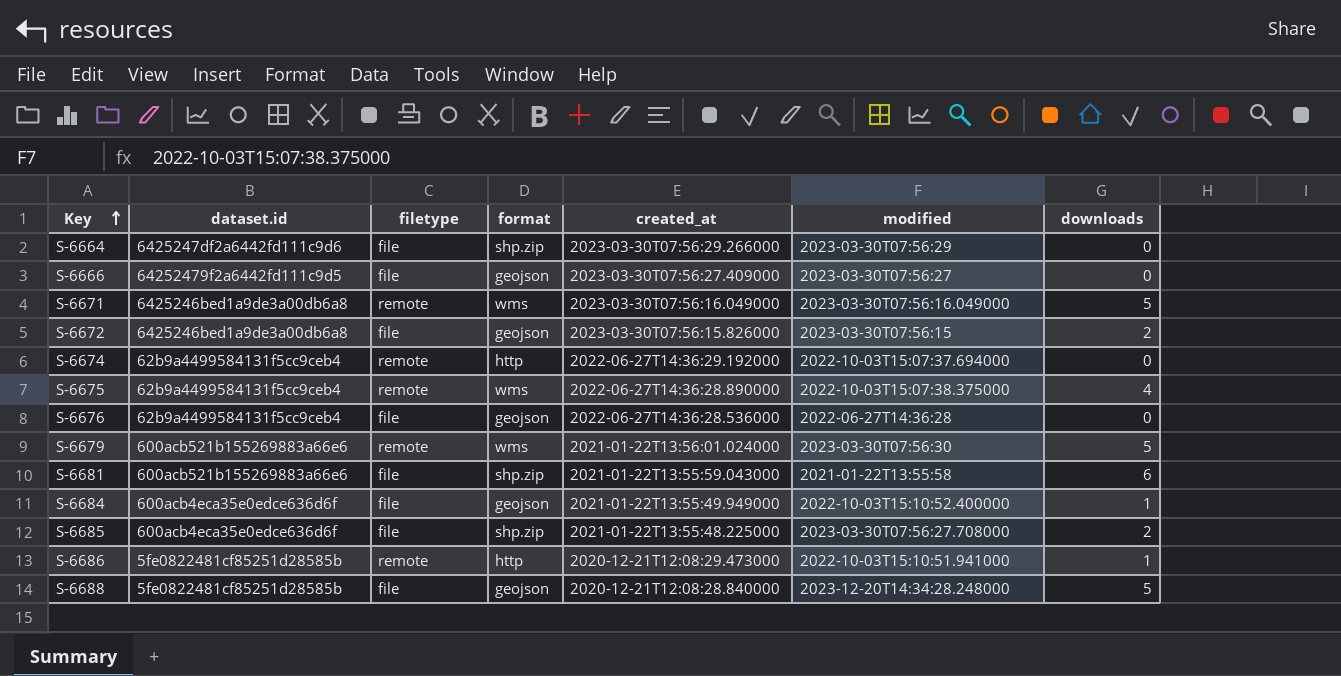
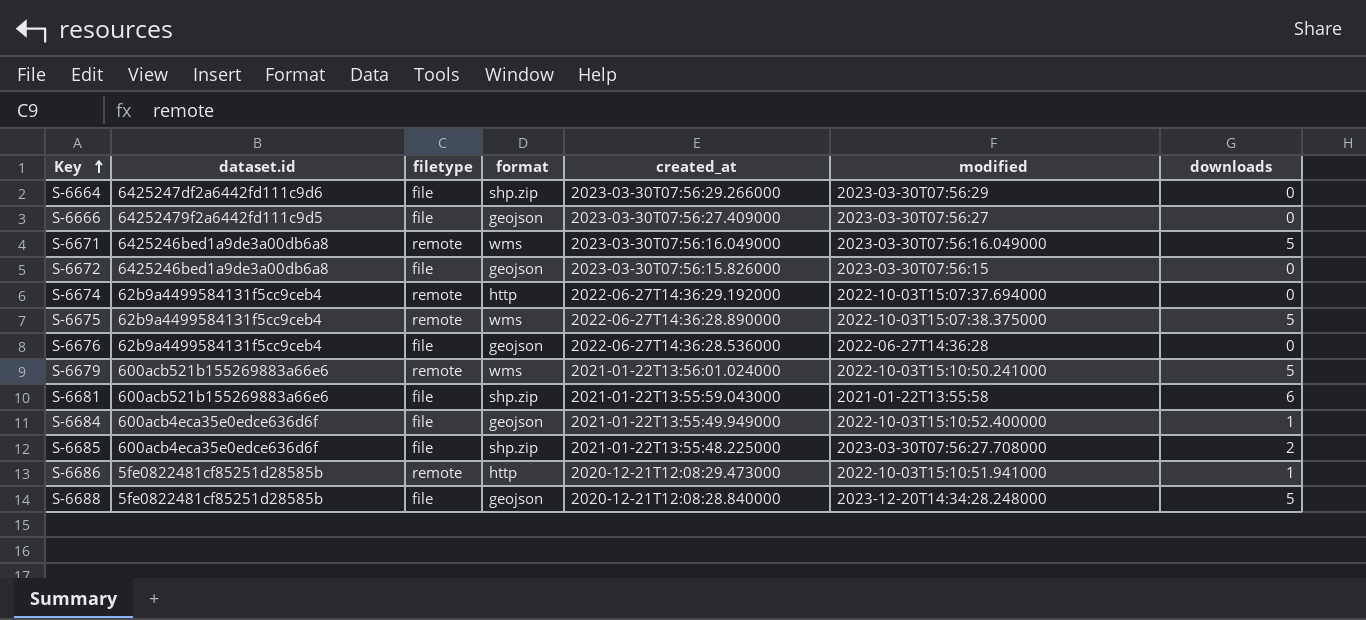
S-6672 | downloads: 2 -> 0
S-6675 | downloads: 4 -> 5
S-6679 | modified: 2023-03-30T07:56:30 -> 2022-10-03T15:10:50.241000

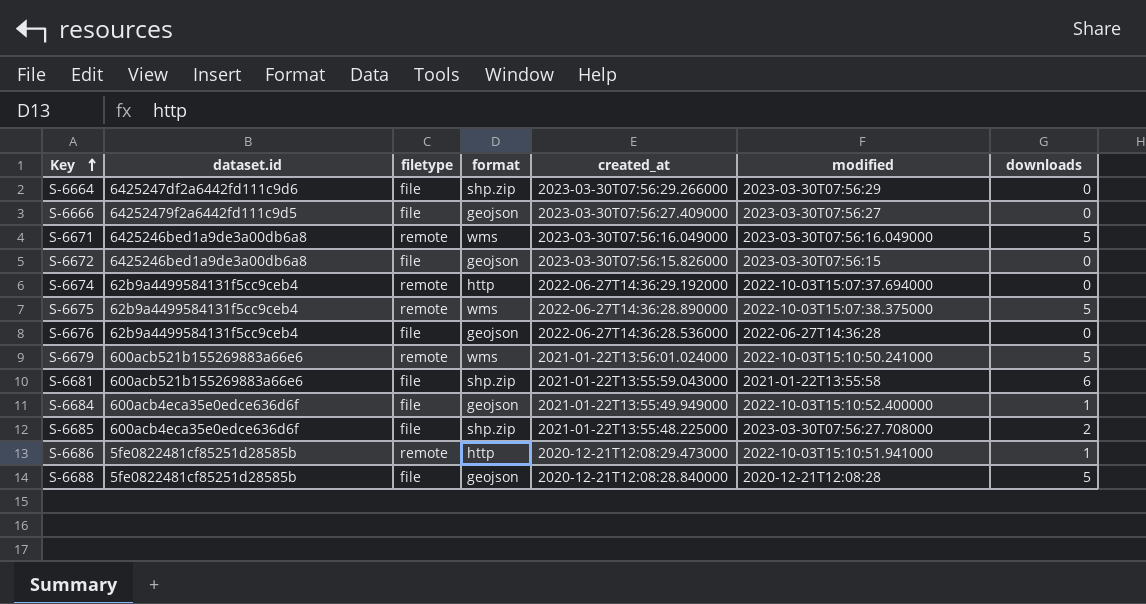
S-6688 | modified: 2023-12-20T14:34:28.248000 -> 2020-12-21T12:08:28

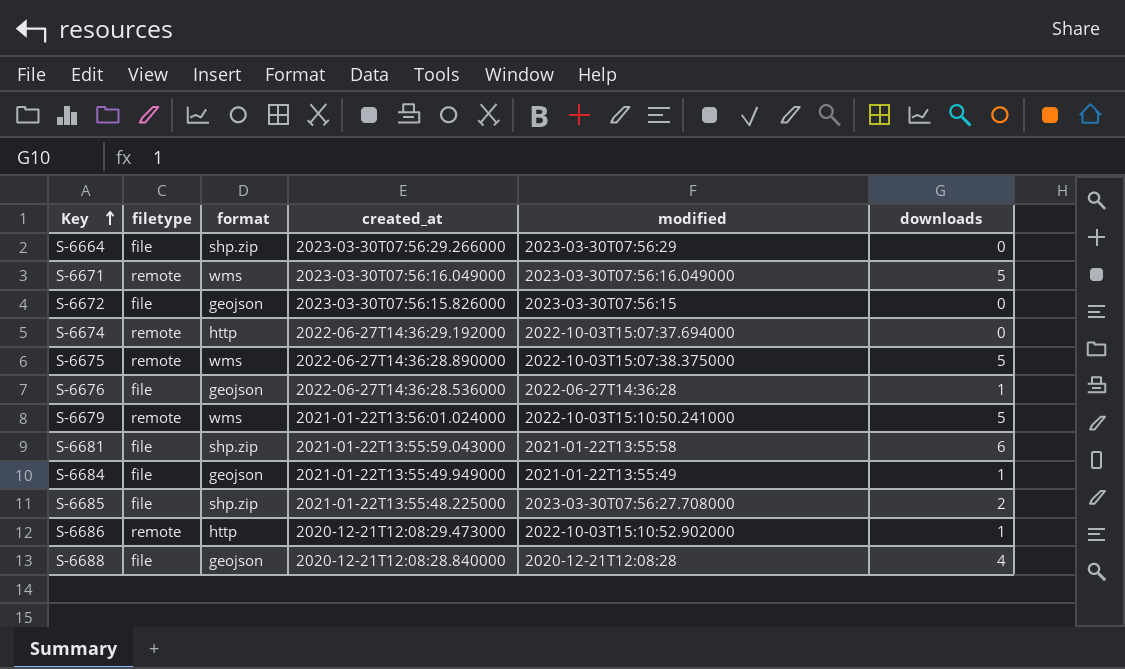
column dataset.id | position: 2 -> none
row S-6666: 64252479f2a6442fd111c9d5 | file | geojson | 2023-03-30T07:56:27.409000 | 2023-03-30T07:56:27 | 0 -> none
S-6676 | downloads: 0 -> 1
S-6684 | modified: 2022-10-03T15:10:52.400000 -> 2021-01-22T13:55:49
S-6686 | modified: 2022-10-03T15:10:51.941000 -> 2022-10-03T15:10:52.902000
S-6688 | downloads: 5 -> 4

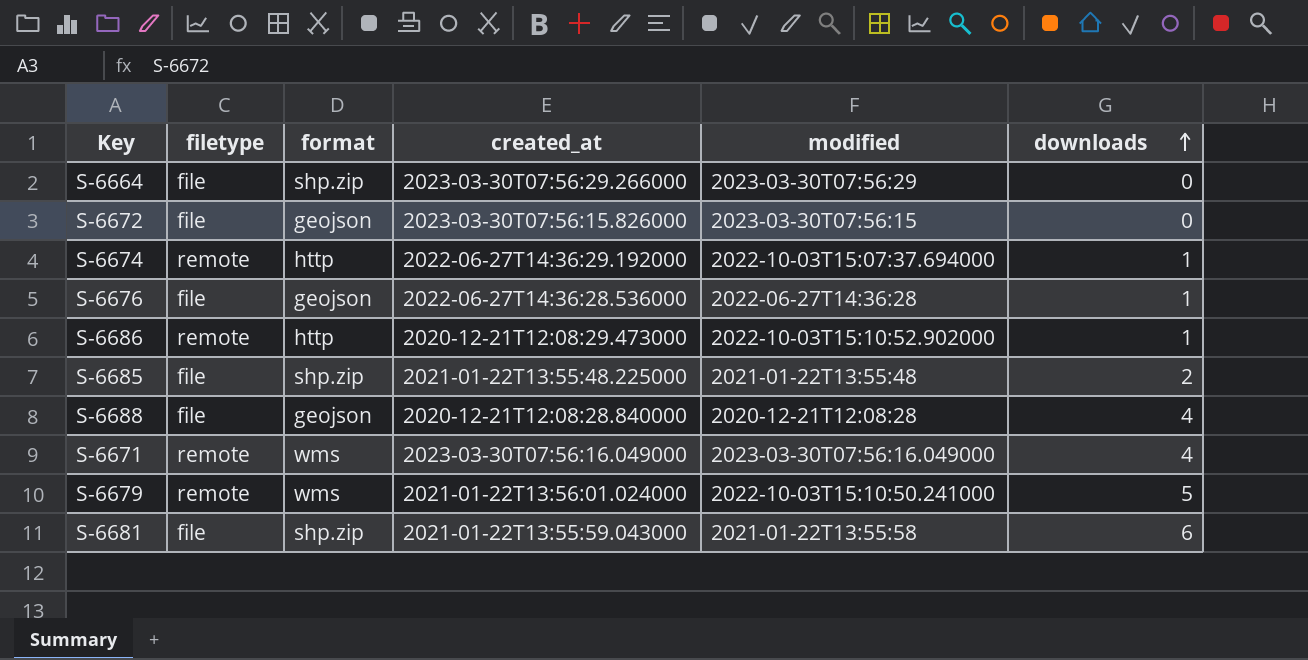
row order: Key ascending -> downloads ascending
row S-6675: remote | wms | 2022-06-27T14:36:28.890000 | 2022-10-03T15:07:38.375000 | 5 -> none
row S-6684: file | geojson | 2021-01-22T13:55:49.949000 | 2021-01-22T13:55:49 | 1 -> none
S-6674 | downloads: 0 -> 1
S-6685 | modified: 2023-03-30T07:56:27.708000 -> 2021-01-22T13:55:48
S-6671 | downloads: 5 -> 4

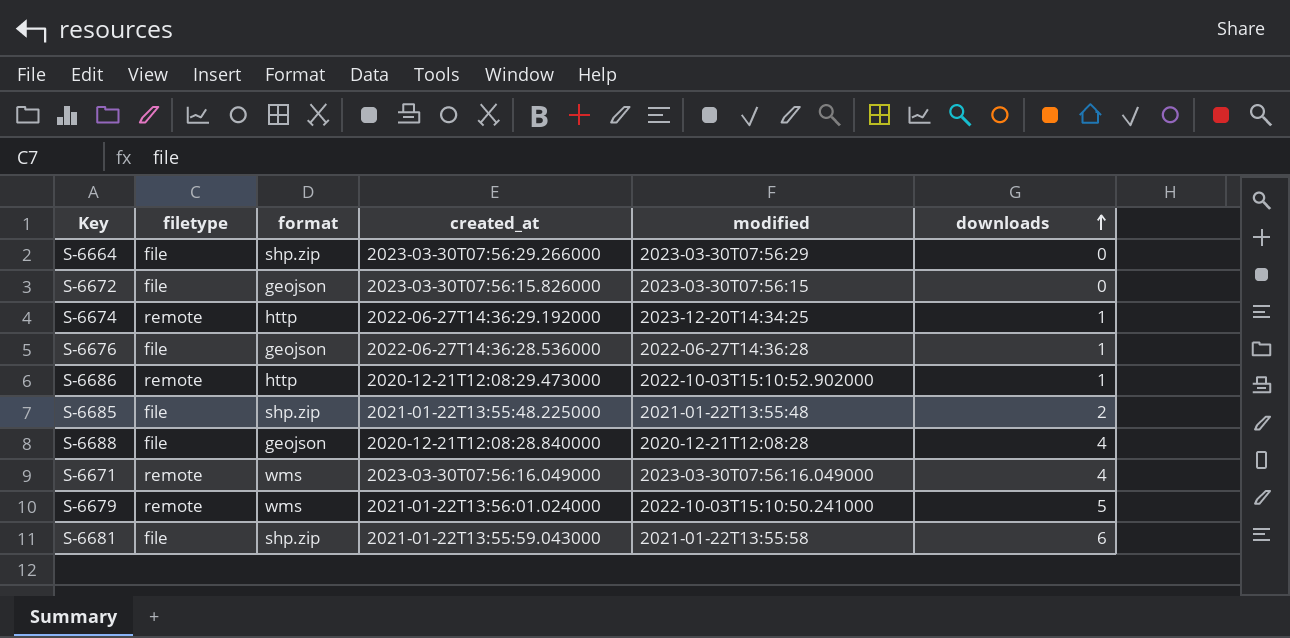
S-6674 | modified: 2022-10-03T15:07:37.694000 -> 2023-12-20T14:34:25

